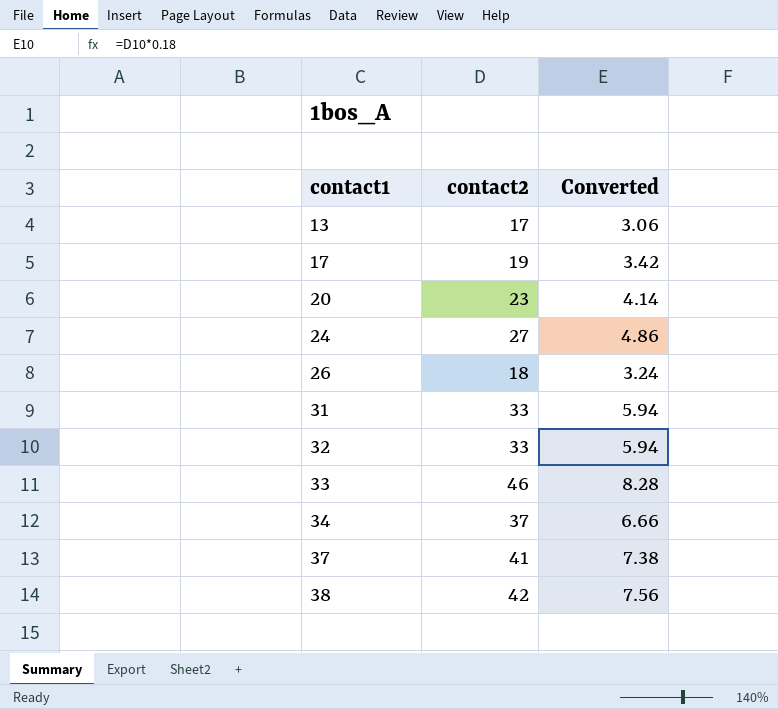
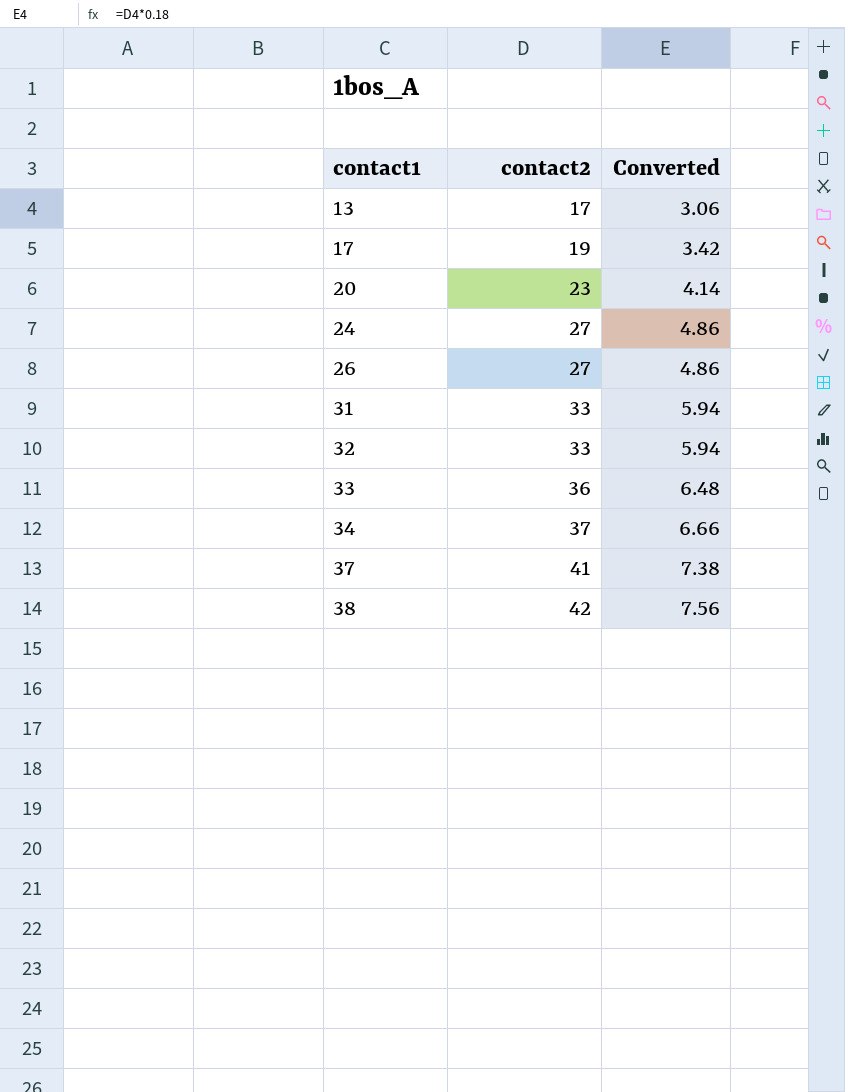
26 | contact2: 18 -> 27
26 | Converted: 3.24 -> 4.86
33 | contact2: 46 -> 36
33 | Converted: 8.28 -> 6.48

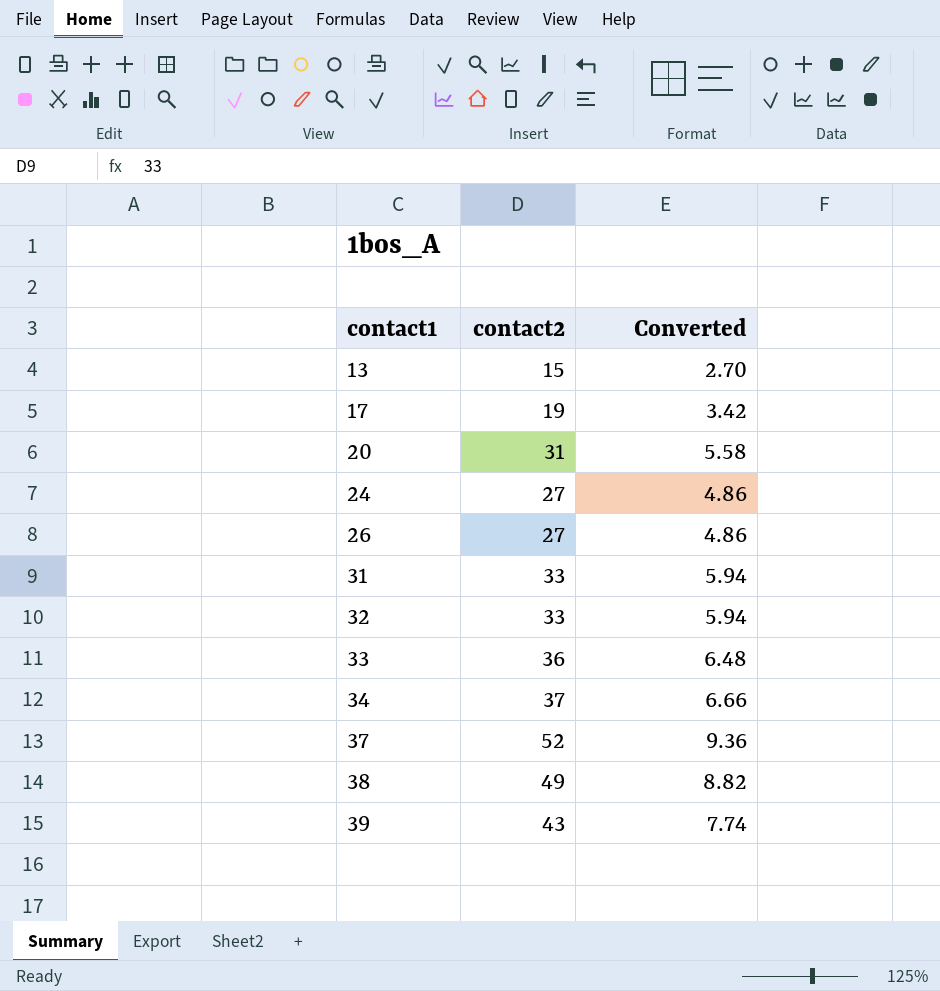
13 | contact2: 17 -> 15
13 | Converted: 3.06 -> 2.70
20 | contact2: 23 -> 31
20 | Converted: 4.14 -> 5.58
37 | contact2: 41 -> 52
37 | Converted: 7.38 -> 9.36
38 | contact2: 42 -> 49
38 | Converted: 7.56 -> 8.82
row 39: none -> 43 | 7.74

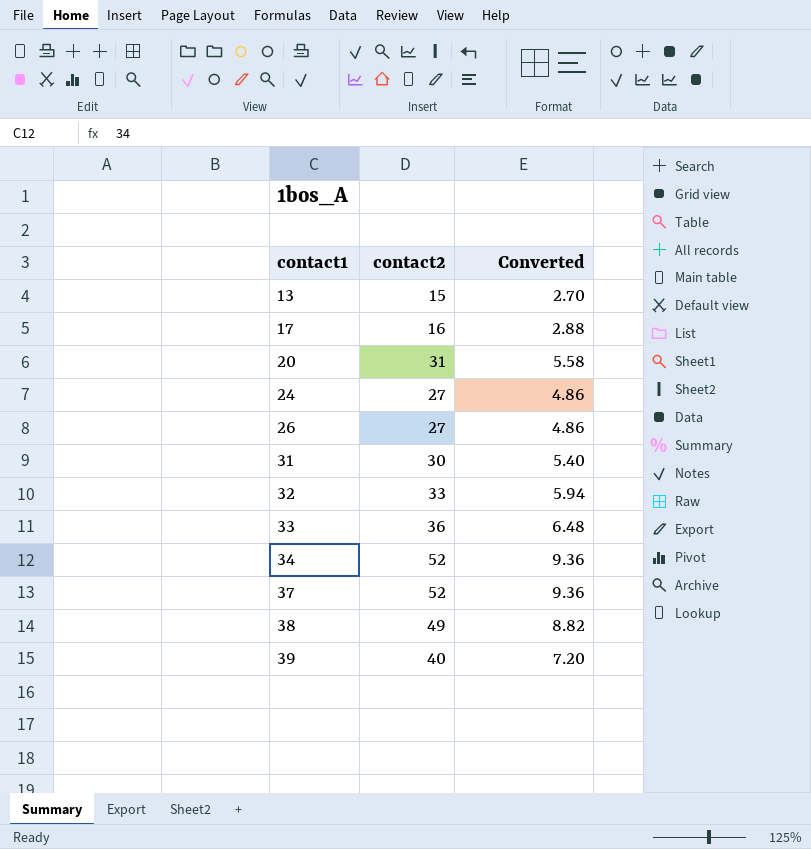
17 | contact2: 19 -> 16
17 | Converted: 3.42 -> 2.88
31 | contact2: 33 -> 30
31 | Converted: 5.94 -> 5.40
34 | contact2: 37 -> 52
34 | Converted: 6.66 -> 9.36
39 | contact2: 43 -> 40
39 | Converted: 7.74 -> 7.20

